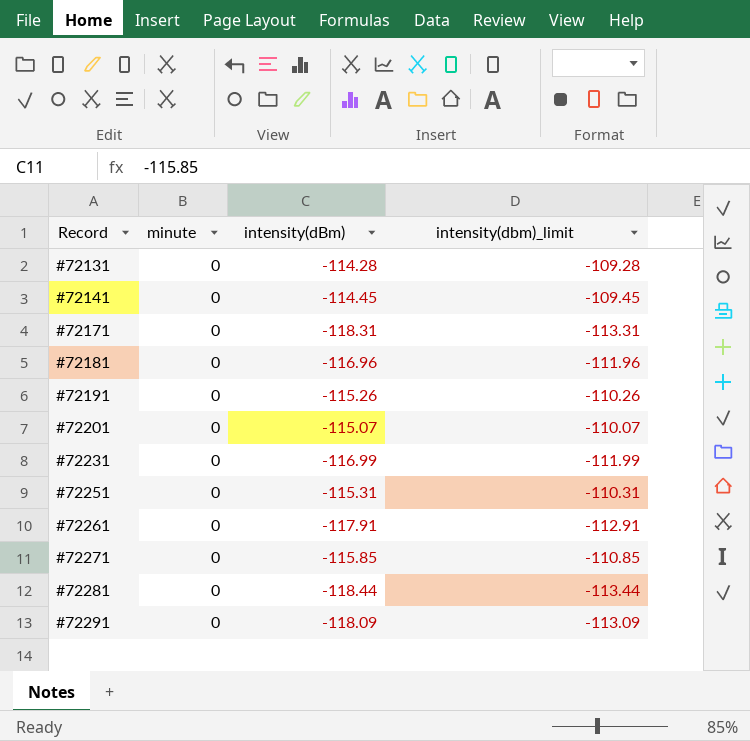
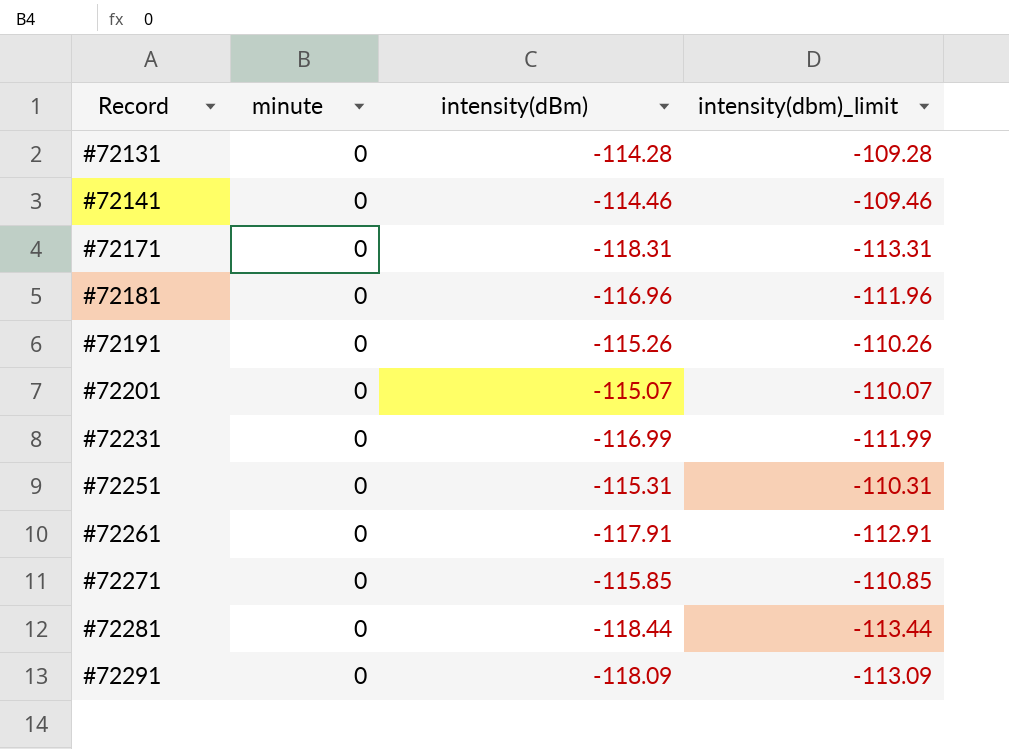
#72141 | intensity(dBm): -114.45 -> -114.46
#72141 | intensity(dbm)_limit: -109.45 -> -109.46

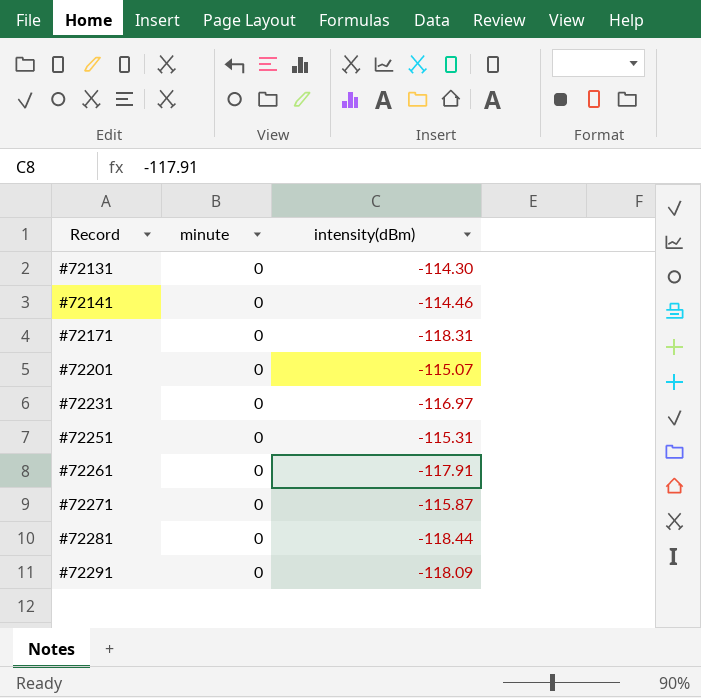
column intensity(dbm)_limit | formula: [intensity(dBm)] + 5 -> none
row #72181: 0 | -116.96 | -111.96 -> none
row #72191: 0 | -115.26 | -110.26 -> none
#72131 | intensity(dBm): -114.28 -> -114.30
#72231 | intensity(dBm): -116.99 -> -116.97
#72271 | intensity(dBm): -115.85 -> -115.87

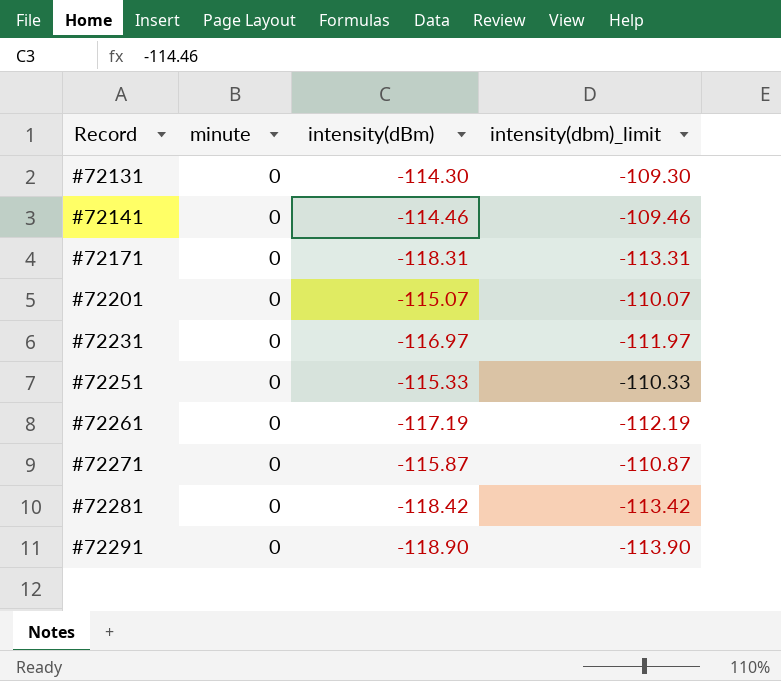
column intensity(dbm)_limit | formula: none -> [intensity(dBm)] + 5
#72251 | intensity(dBm): -115.31 -> -115.33
#72261 | intensity(dBm): -117.91 -> -117.19
#72281 | intensity(dBm): -118.44 -> -118.42
#72291 | intensity(dBm): -118.09 -> -118.90

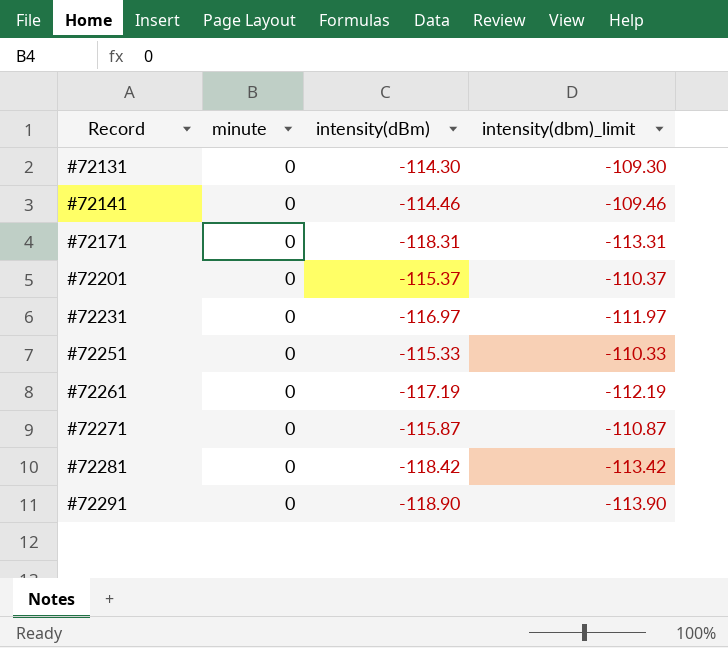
#72201 | intensity(dBm): -115.07 -> -115.37
#72201 | intensity(dbm)_limit: -110.07 -> -110.37

